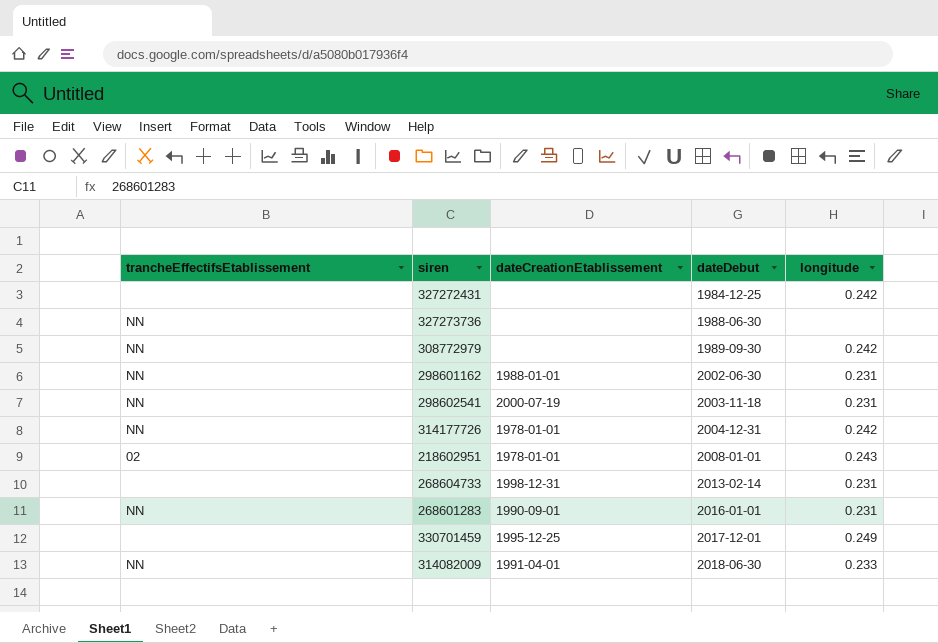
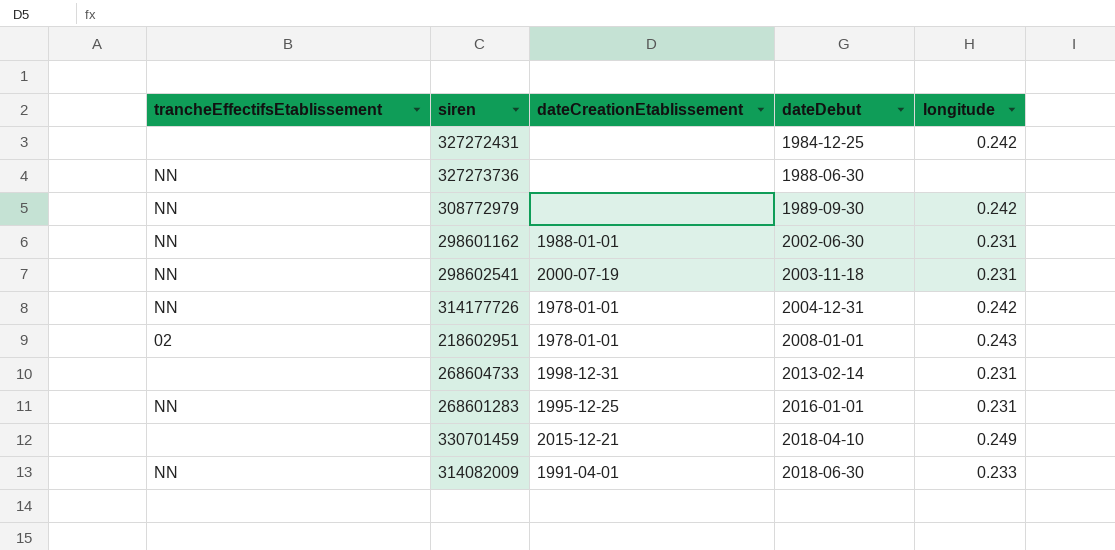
268601283 | dateCreationEtablissement: 1990-09-01 -> 1995-12-25
330701459 | dateCreationEtablissement: 1995-12-25 -> 2015-12-21
330701459 | dateDebut: 2017-12-01 -> 2018-04-10

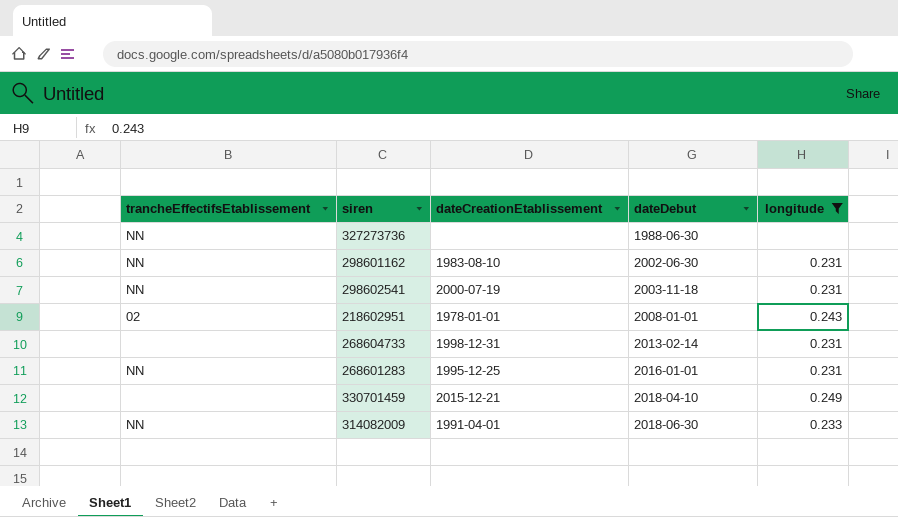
filter: none -> longitude != 0.242
298601162 | dateCreationEtablissement: 1988-01-01 -> 1983-08-10

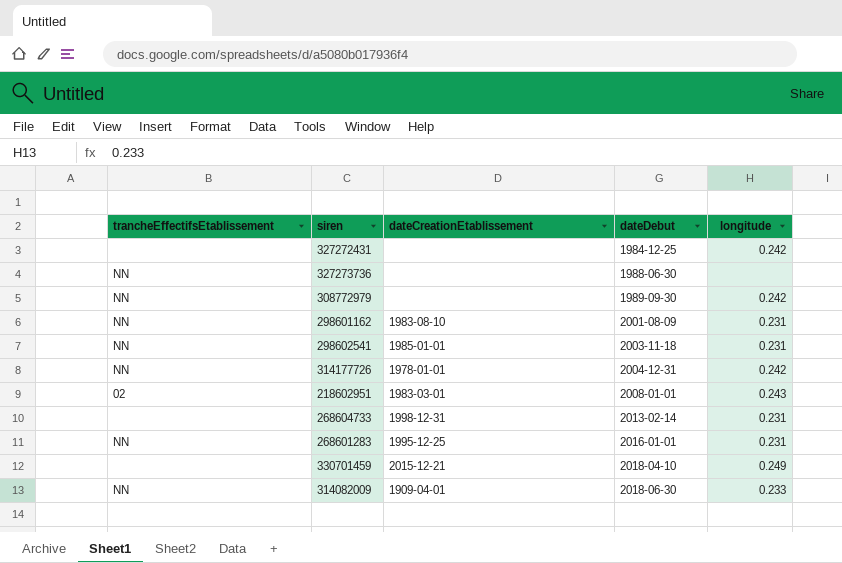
filter: longitude != 0.242 -> none
298601162 | dateDebut: 2002-06-30 -> 2001-08-09
298602541 | dateCreationEtablissement: 2000-07-19 -> 1985-01-01
218602951 | dateCreationEtablissement: 1978-01-01 -> 1983-03-01
314082009 | dateCreationEtablissement: 1991-04-01 -> 1909-04-01

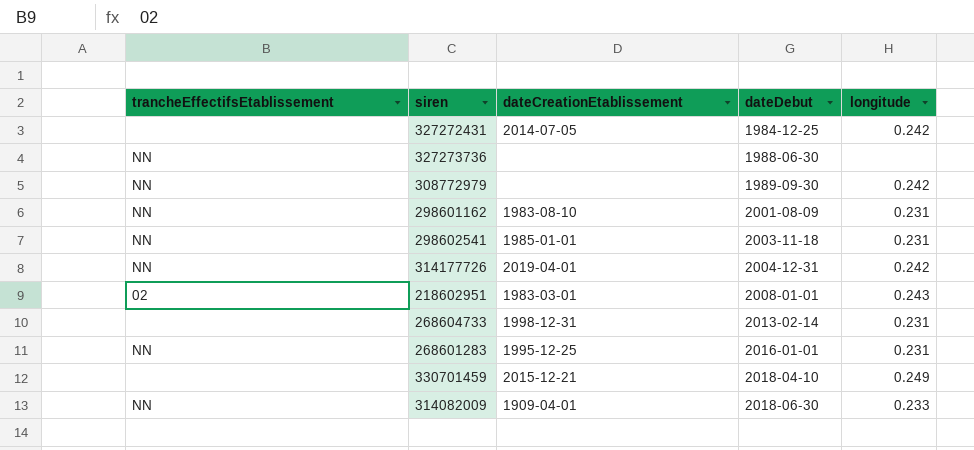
327272431 | dateCreationEtablissement: none -> 2014-07-05
314177726 | dateCreationEtablissement: 1978-01-01 -> 2019-04-01

